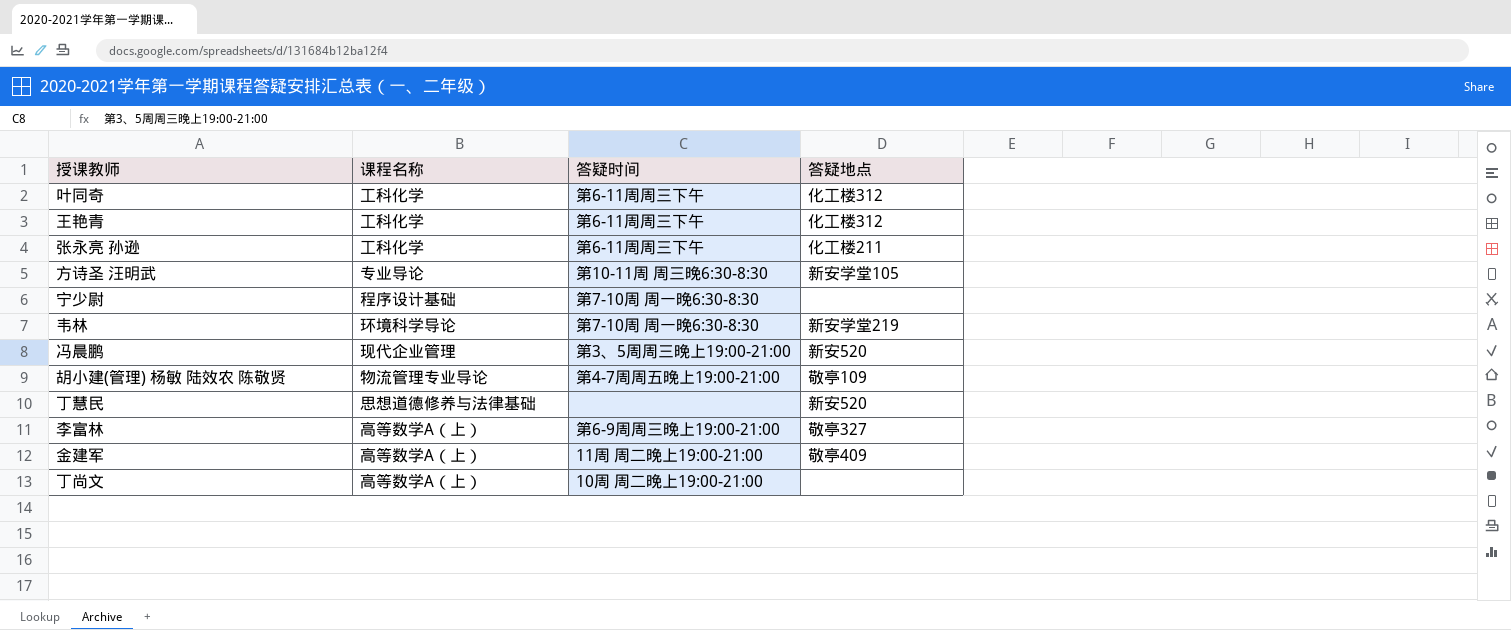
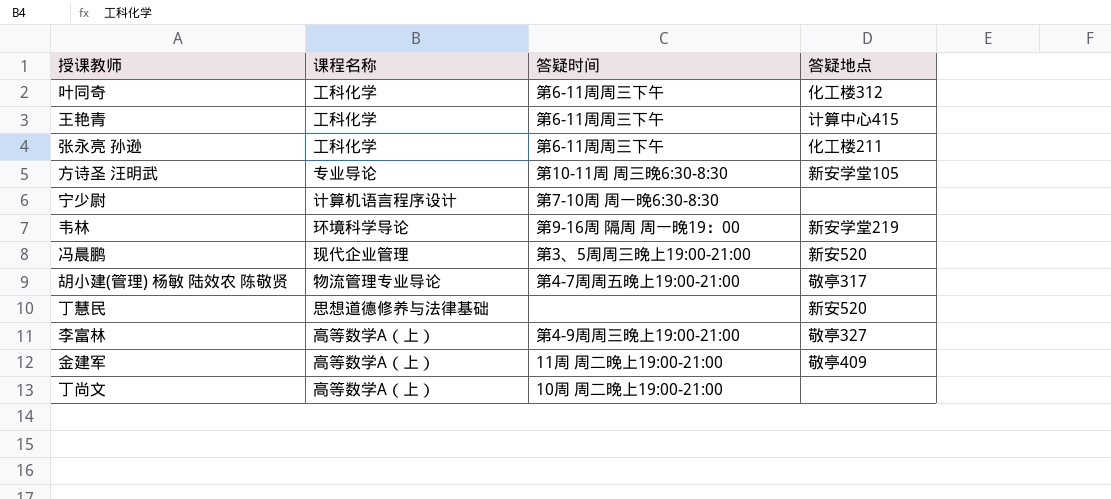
王艳青 | 答疑地点: 化工楼312 -> 计算中心415
宁少尉 | 课程名称: 程序设计基础 -> 计算机语言程序设计
韦林 | 答疑时间: 第7-10周 周一晚6:30-8:30 -> 第9-16周 隔周 周一晚19：00
胡小建(管理) 杨敏 陆效农 陈敬贤 | 答疑地点: 敬亭109 -> 敬亭317
李富林 | 答疑时间: 第6-9周周三晚上19:00-21:00 -> 第4-9周周三晚上19:00-21:00

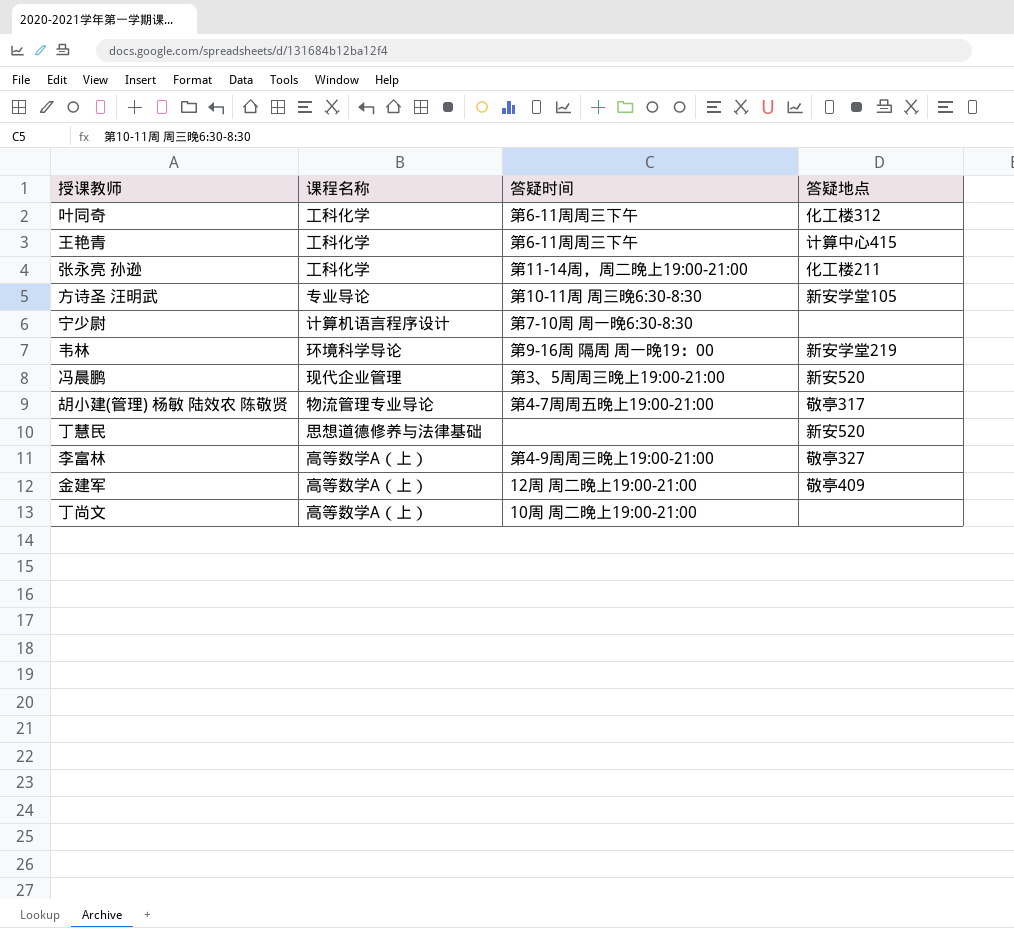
张永亮 孙逊 | 答疑时间: 第6-11周周三下午 -> 第11-14周，周二晚上19:00-21:00
金建军 | 答疑时间: 11周 周二晚上19:00-21:00 -> 12周 周二晚上19:00-21:00

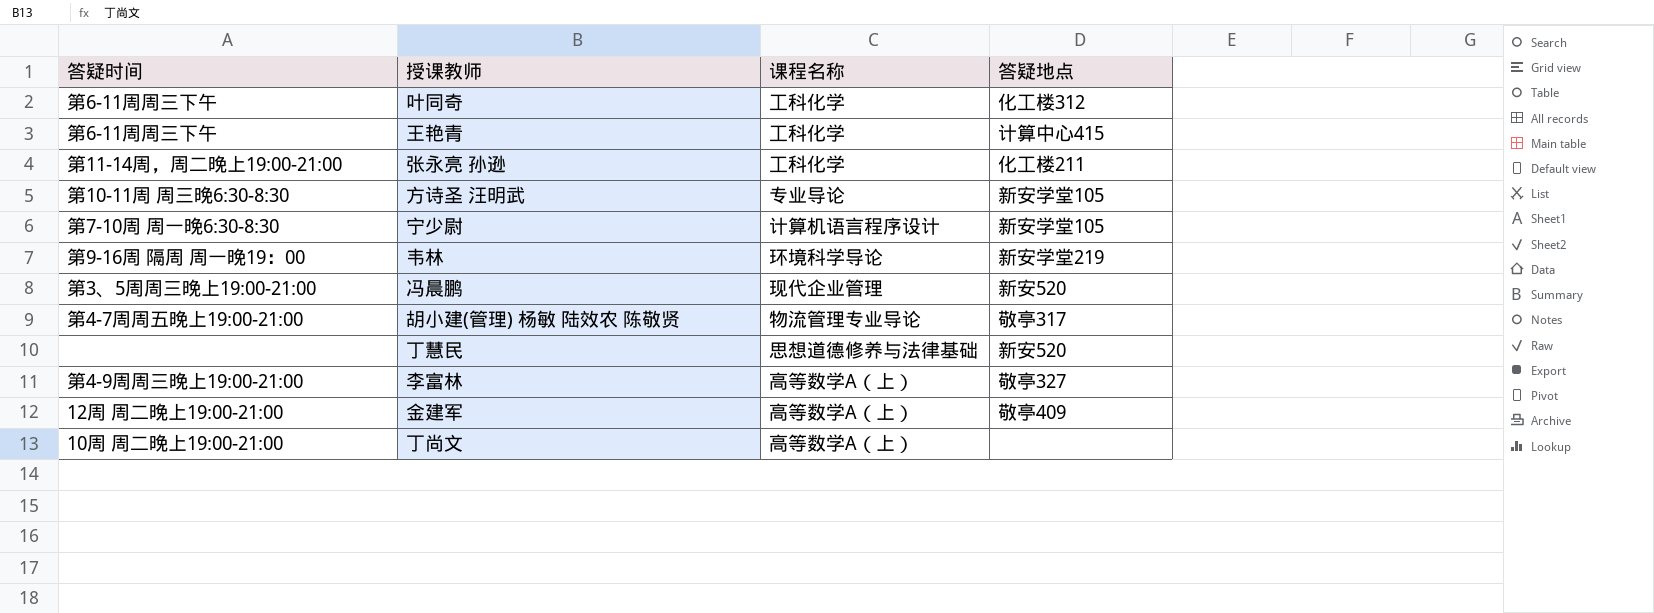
column 答疑时间 | position: 3 -> 1
宁少尉 | 答疑地点: none -> 新安学堂105

